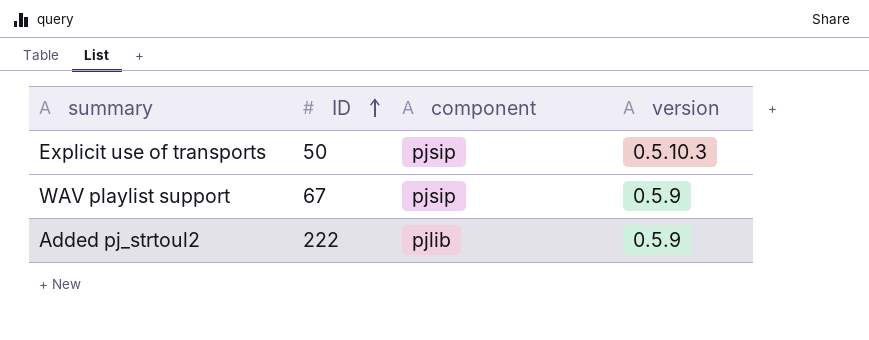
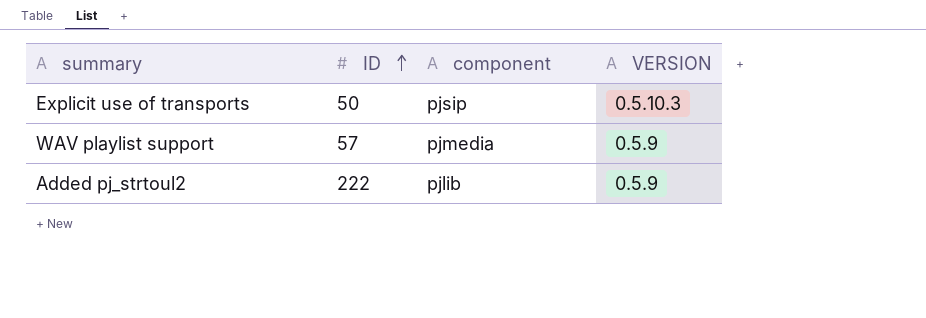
column name: version -> VERSION
WAV playlist support | ID: 67 -> 57
WAV playlist support | component: pjsip -> pjmedia

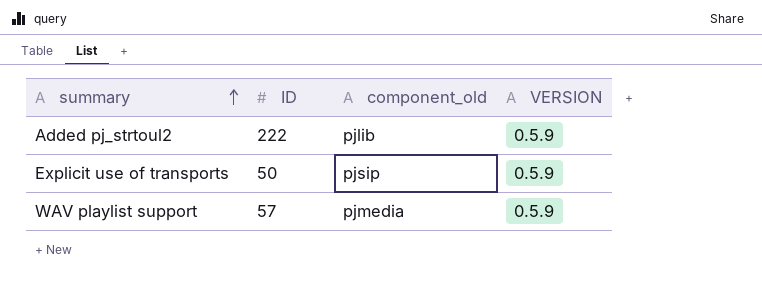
row order: ID ascending -> summary ascending
column name: component -> component_old
Explicit use of transports | VERSION: 0.5.10.3 -> 0.5.9

